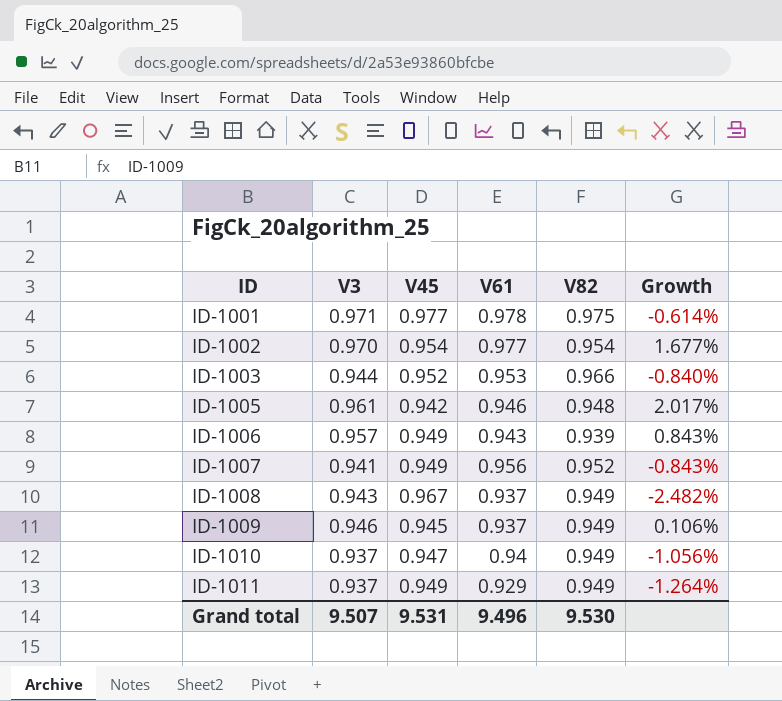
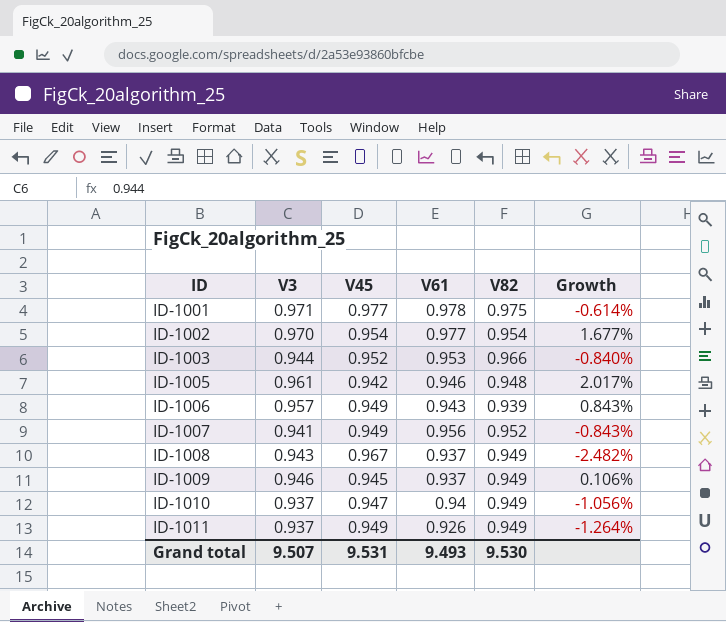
ID-1011 | V61: 0.929 -> 0.926
Grand total | V61: 9.496 -> 9.493

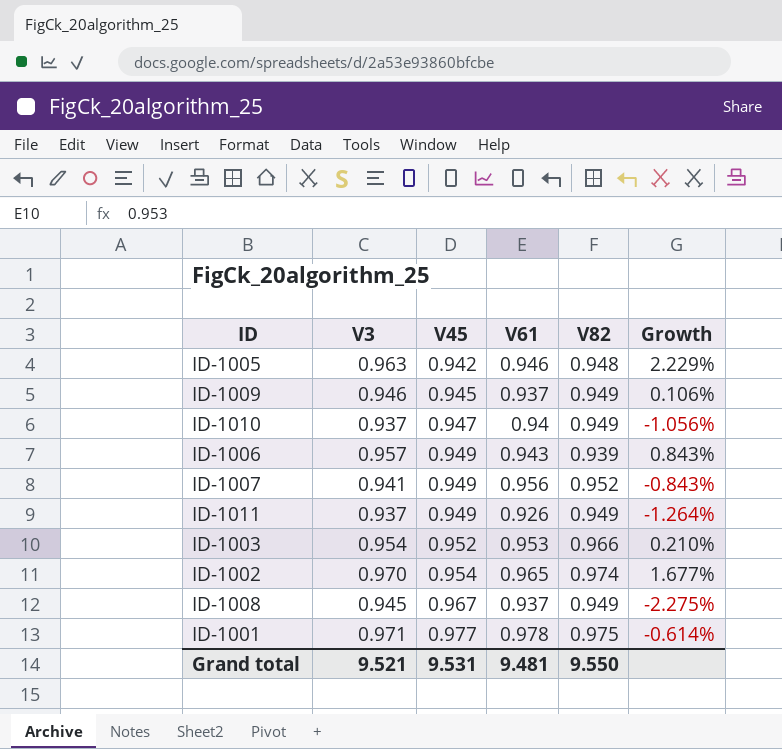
row order: ID ascending -> V45 ascending
ID-1005 | V3: 0.961 -> 0.963
ID-1005 | Growth: 2.017% -> 2.229%
ID-1003 | V3: 0.944 -> 0.954
ID-1003 | Growth: -0.840% -> 0.210%
ID-1002 | V61: 0.977 -> 0.965
ID-1002 | V82: 0.954 -> 0.974
ID-1008 | V3: 0.943 -> 0.945
ID-1008 | Growth: -2.482% -> -2.275%
Grand total | V3: 9.507 -> 9.521
Grand total | V61: 9.493 -> 9.481
Grand total | V82: 9.530 -> 9.550

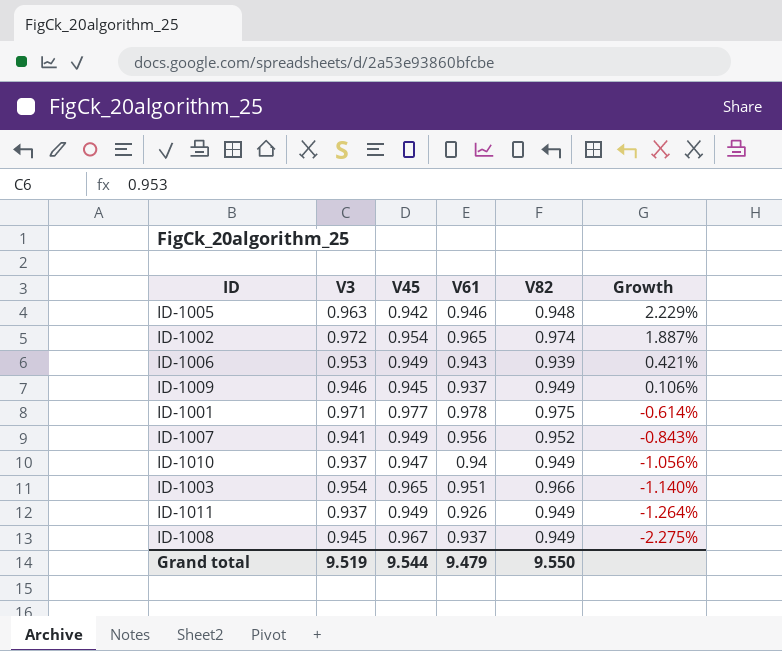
row order: V45 ascending -> Growth descending
ID-1002 | V3: 0.970 -> 0.972
ID-1002 | Growth: 1.677% -> 1.887%
ID-1006 | V3: 0.957 -> 0.953
ID-1006 | Growth: 0.843% -> 0.421%
ID-1003 | V45: 0.952 -> 0.965
ID-1003 | V61: 0.953 -> 0.951
ID-1003 | Growth: 0.210% -> -1.140%
Grand total | V3: 9.521 -> 9.519
Grand total | V45: 9.531 -> 9.544
Grand total | V61: 9.481 -> 9.479

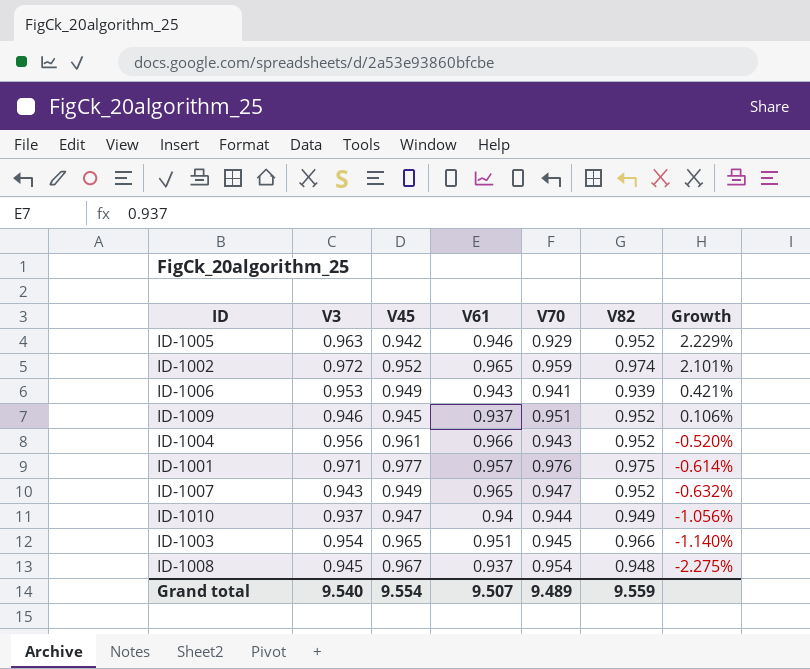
column V70 | position: none -> 5
row ID-1011: 0.937 | 0.949 | 0.926 | 0.949 | -1.264% -> none
ID-1005 | V82: 0.948 -> 0.952
ID-1002 | V45: 0.954 -> 0.952
ID-1002 | Growth: 1.887% -> 2.101%
ID-1009 | V82: 0.949 -> 0.952
row ID-1004: none -> 0.956 | 0.961 | 0.966 | 0.943 | 0.952 | -0.520%
ID-1001 | V61: 0.978 -> 0.957
ID-1007 | V3: 0.941 -> 0.943
ID-1007 | V61: 0.956 -> 0.965
ID-1007 | Growth: -0.843% -> -0.632%
ID-1008 | V82: 0.949 -> 0.948
Grand total | V3: 9.519 -> 9.540
Grand total | V45: 9.544 -> 9.554
Grand total | V61: 9.479 -> 9.507
Grand total | V82: 9.550 -> 9.559

